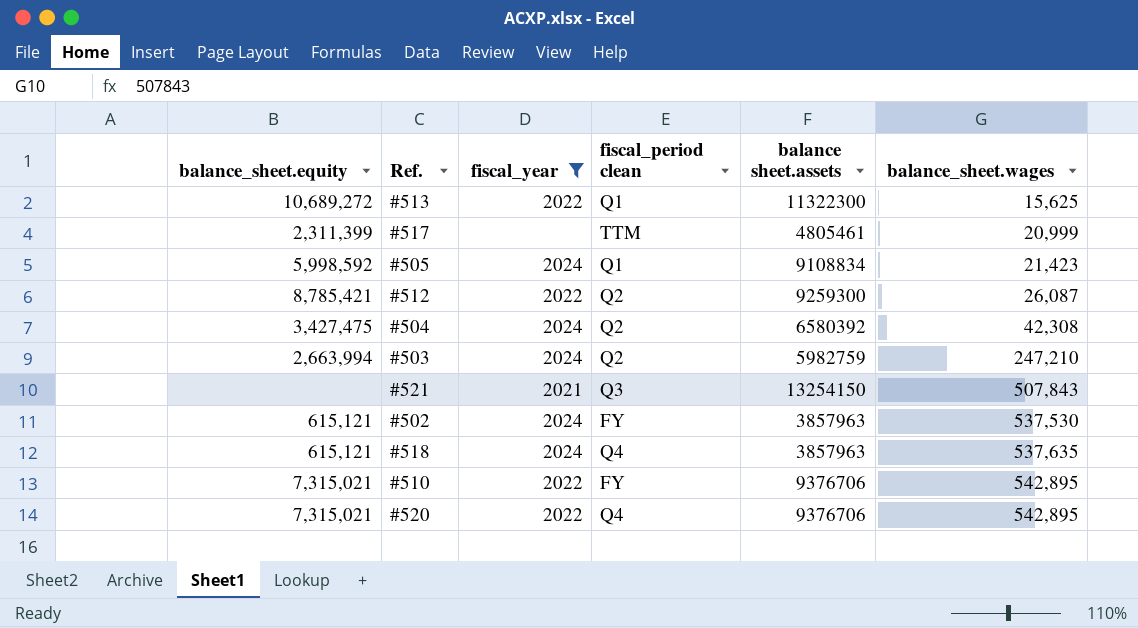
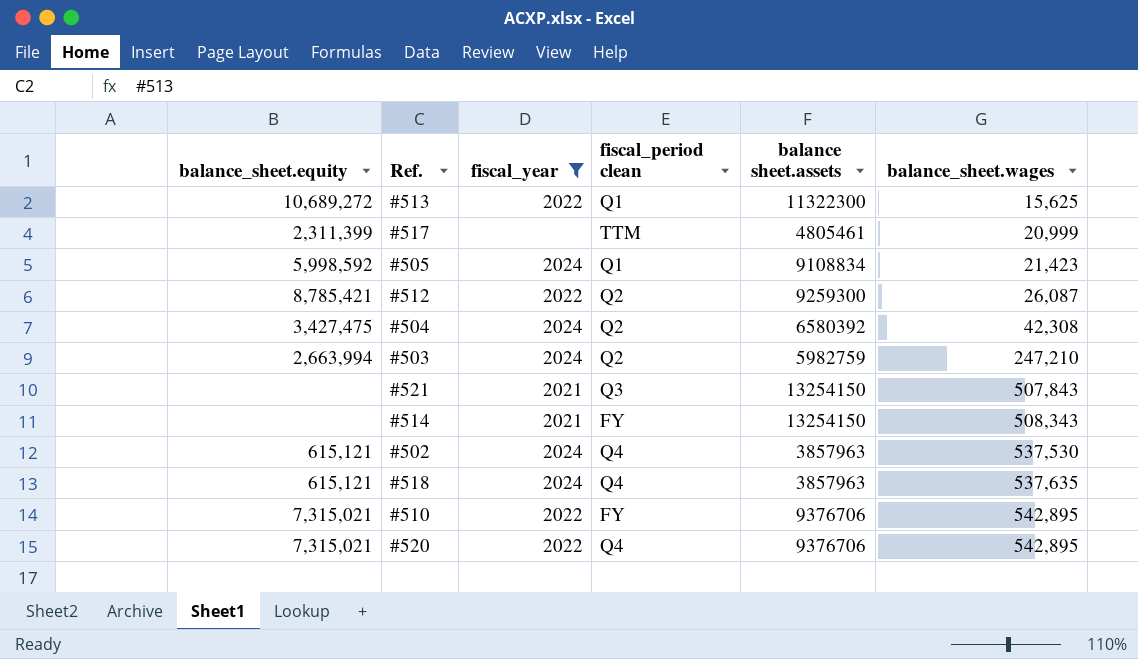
row #514: none -> none | 2021 | FY | 13254150 | 508,343
#502 | fiscal_period clean: FY -> Q4

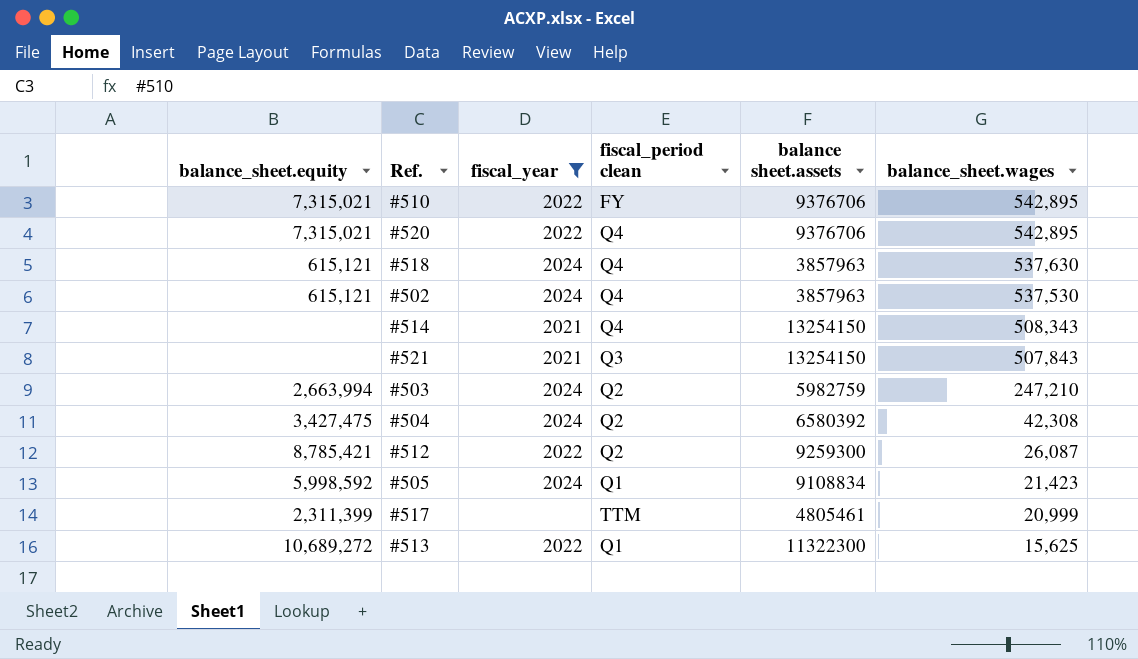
row order: balance_sheet.wages ascending -> balance_sheet.wages descending
#518 | balance_sheet.wages: 537,635 -> 537,630
#514 | fiscal_period clean: FY -> Q4

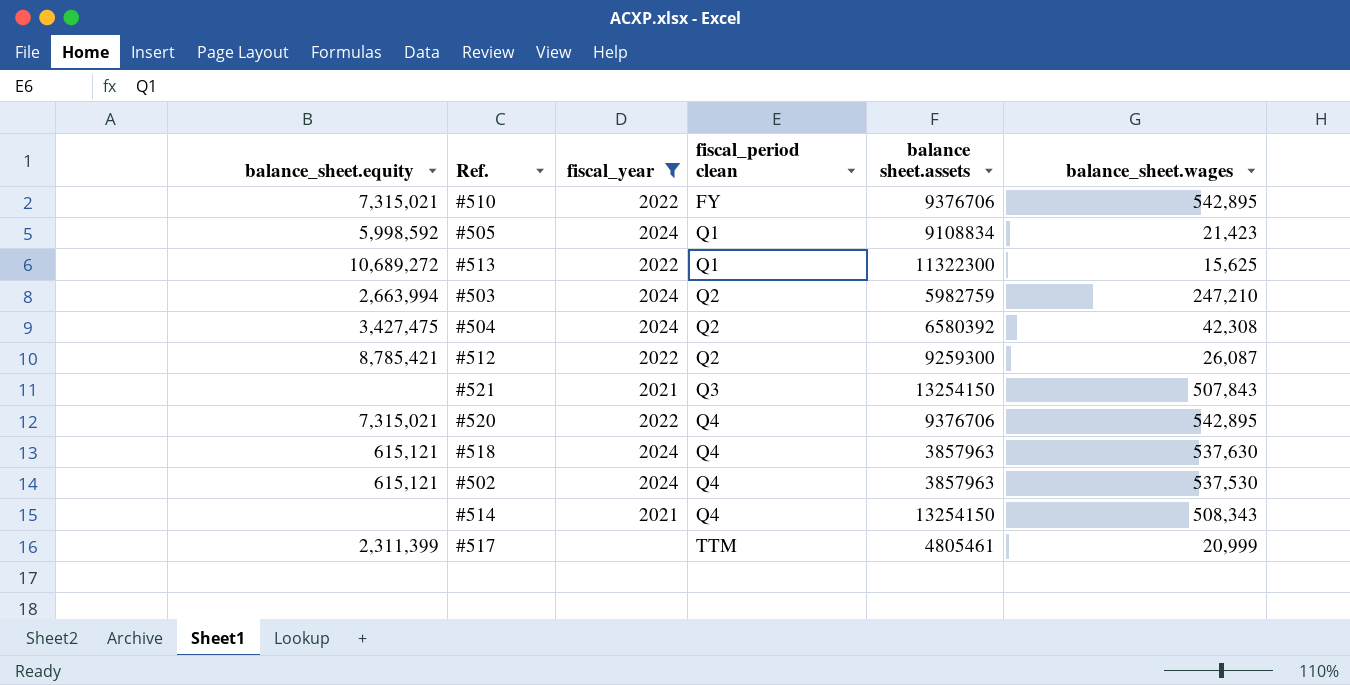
row order: balance_sheet.wages descending -> fiscal_period clean ascending

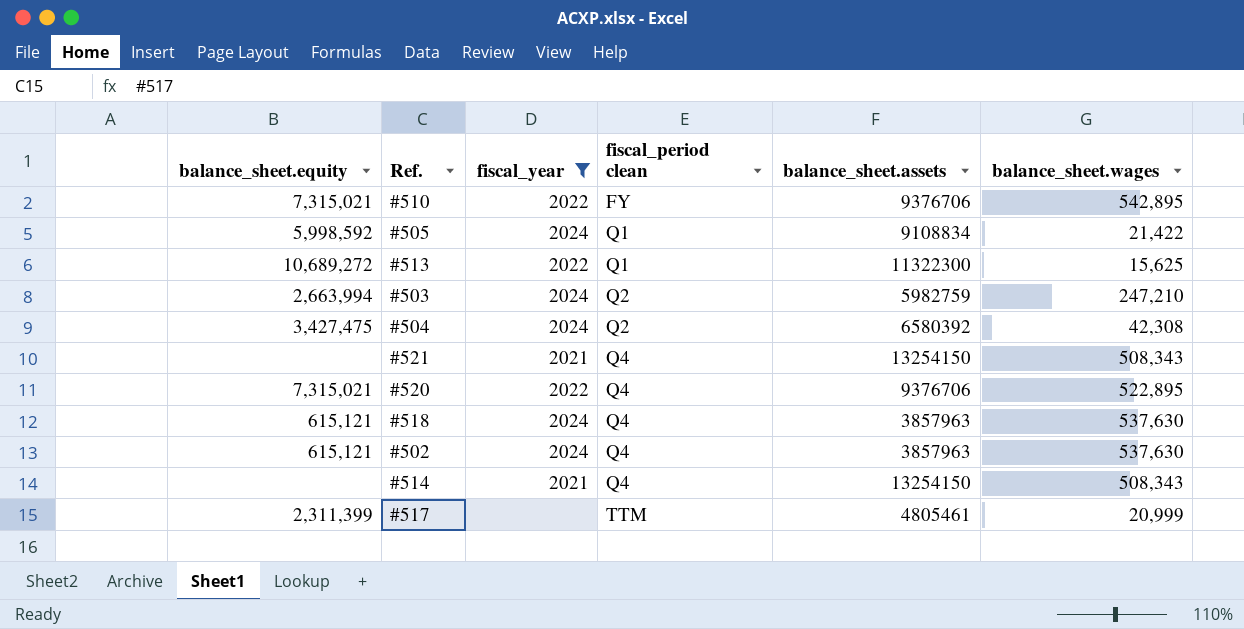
column name: balance sheet.assets -> balance_sheet.assets
row #512: 8,785,421 | 2022 | Q2 | 9259300 | 26,087 -> none
#505 | balance_sheet.wages: 21,423 -> 21,422
#521 | fiscal_period clean: Q3 -> Q4
#521 | balance_sheet.wages: 507,843 -> 508,343
#520 | balance_sheet.wages: 542,895 -> 522,895
#502 | balance_sheet.wages: 537,530 -> 537,630

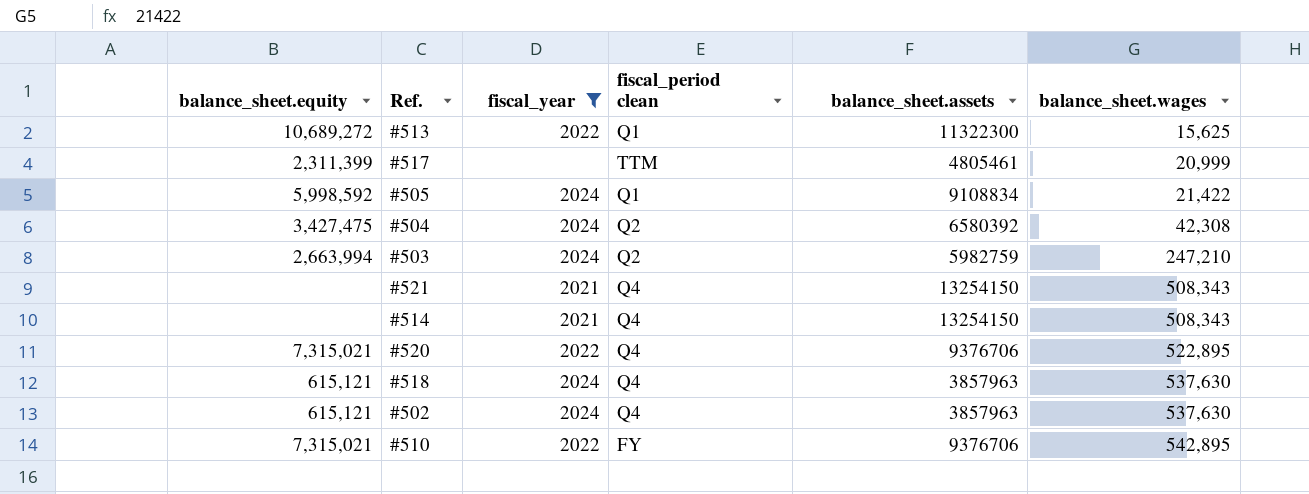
row order: fiscal_period clean ascending -> balance_sheet.wages ascending

